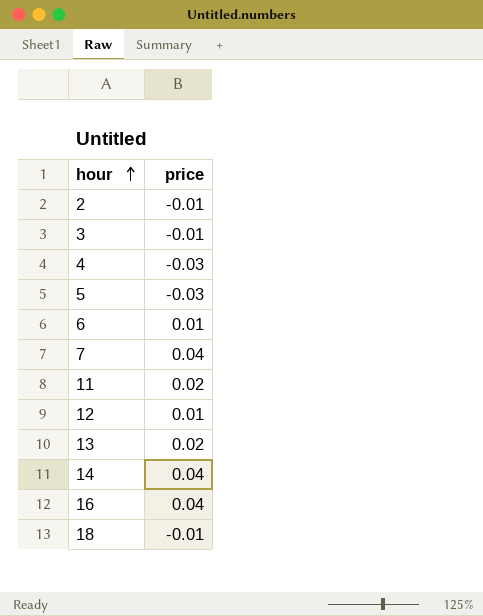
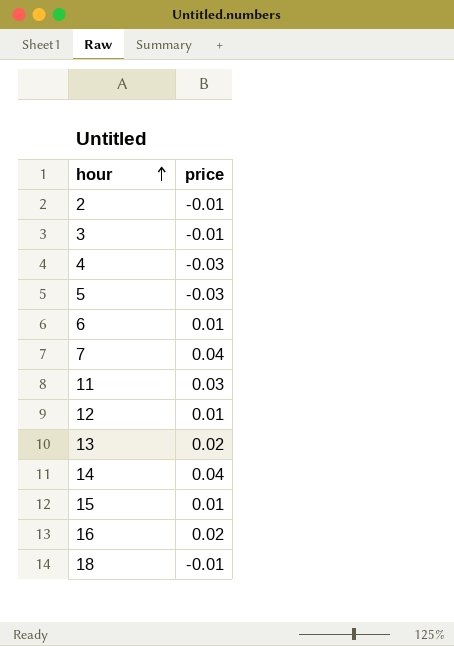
11 | price: 0.02 -> 0.03
row 15: none -> 0.01
16 | price: 0.04 -> 0.02

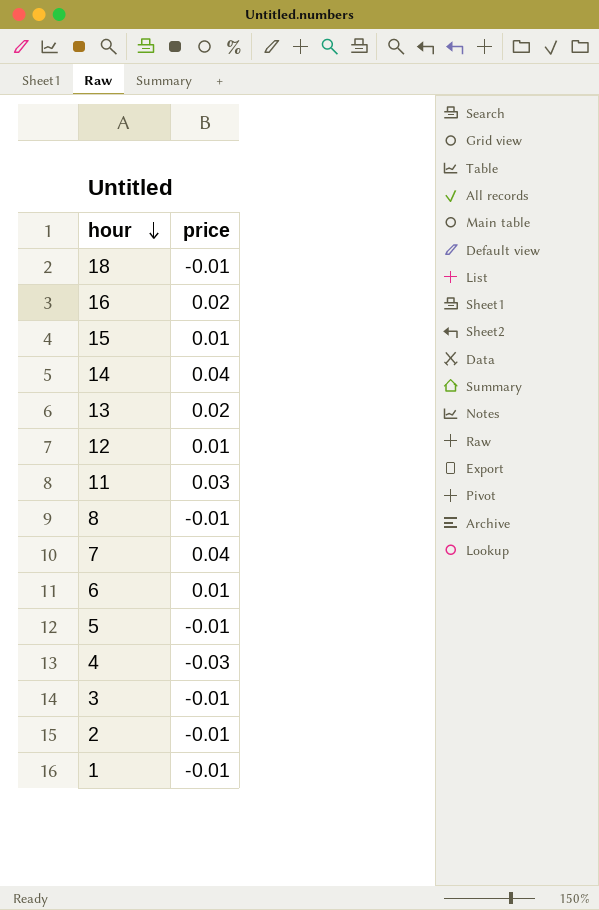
row order: hour ascending -> hour descending
row 8: none -> -0.01
5 | price: -0.03 -> -0.01
row 1: none -> -0.01

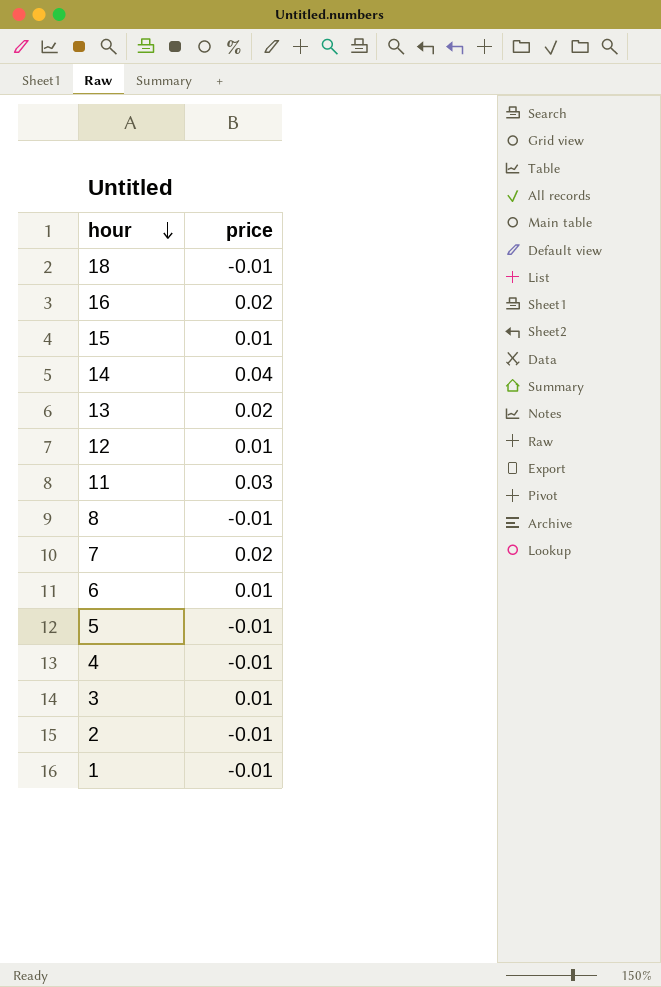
7 | price: 0.04 -> 0.02
4 | price: -0.03 -> -0.01
3 | price: -0.01 -> 0.01

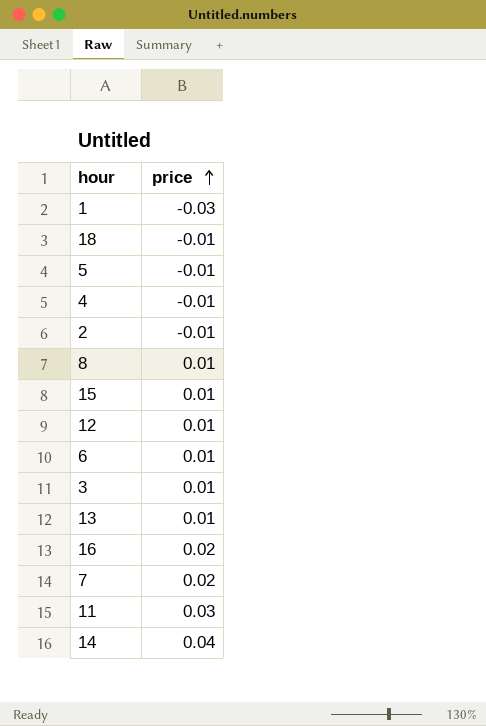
row order: hour descending -> price ascending
1 | price: -0.01 -> -0.03
8 | price: -0.01 -> 0.01
13 | price: 0.02 -> 0.01

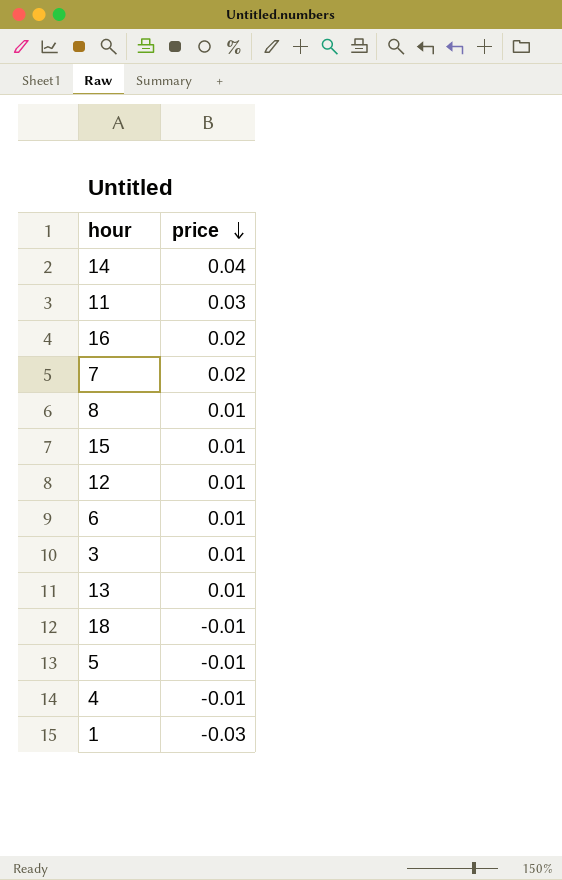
row order: price ascending -> price descending
row 2: -0.01 -> none

